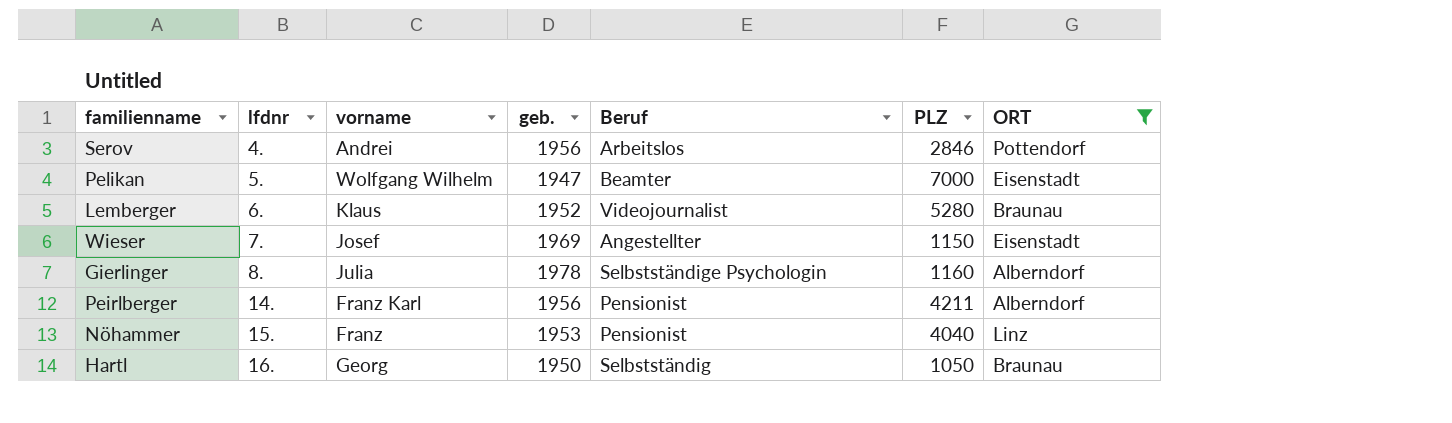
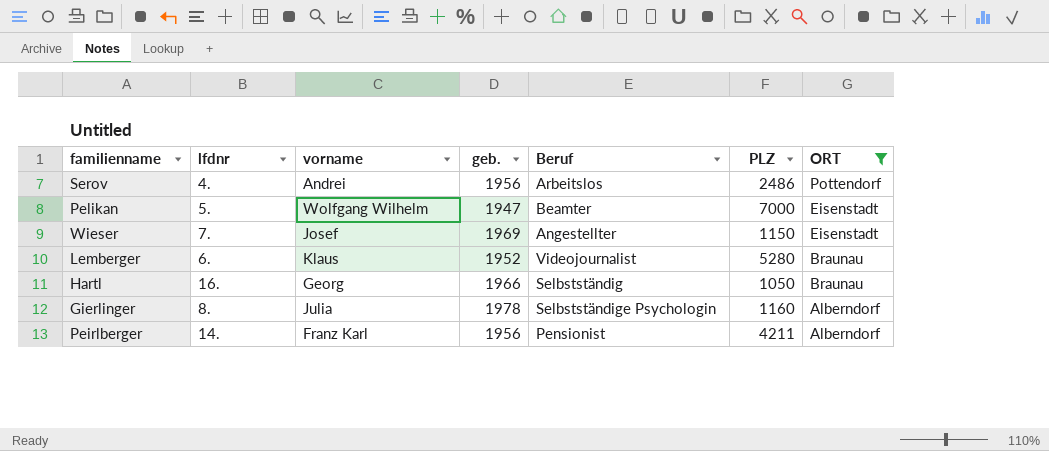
row order: lfdnr ascending -> ORT descending
row Nöhammer: 15. | Franz | 1953 | Pensionist | 4040 | Linz -> none
Serov | PLZ: 2846 -> 2486
Hartl | geb.: 1950 -> 1966

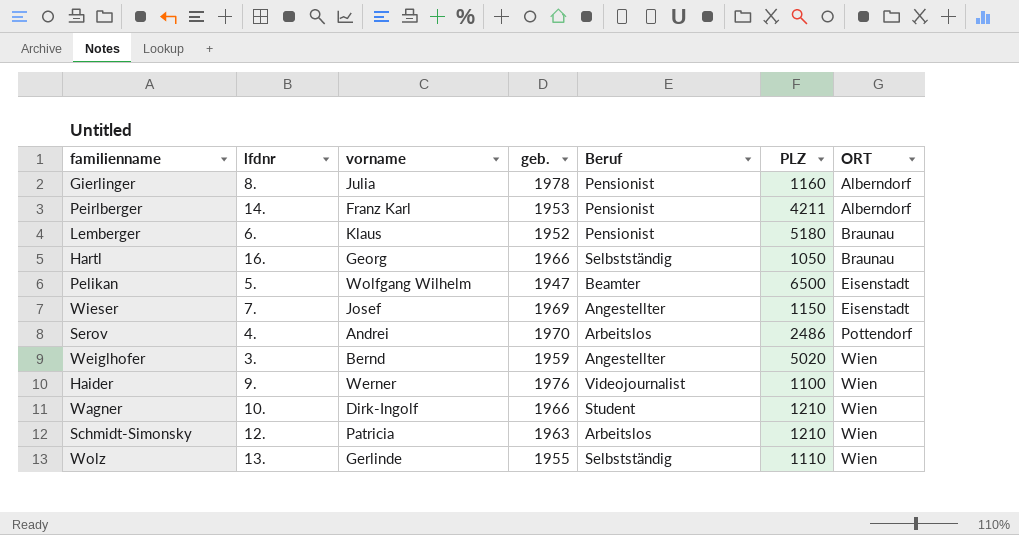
filter: ORT != Wien -> none
row order: ORT descending -> ORT ascending
Gierlinger | Beruf: Selbstständige Psychologin -> Pensionist
Peirlberger | geb.: 1956 -> 1953
Lemberger | Beruf: Videojournalist -> Pensionist
Lemberger | PLZ: 5280 -> 5180
Pelikan | PLZ: 7000 -> 6500
Serov | geb.: 1956 -> 1970

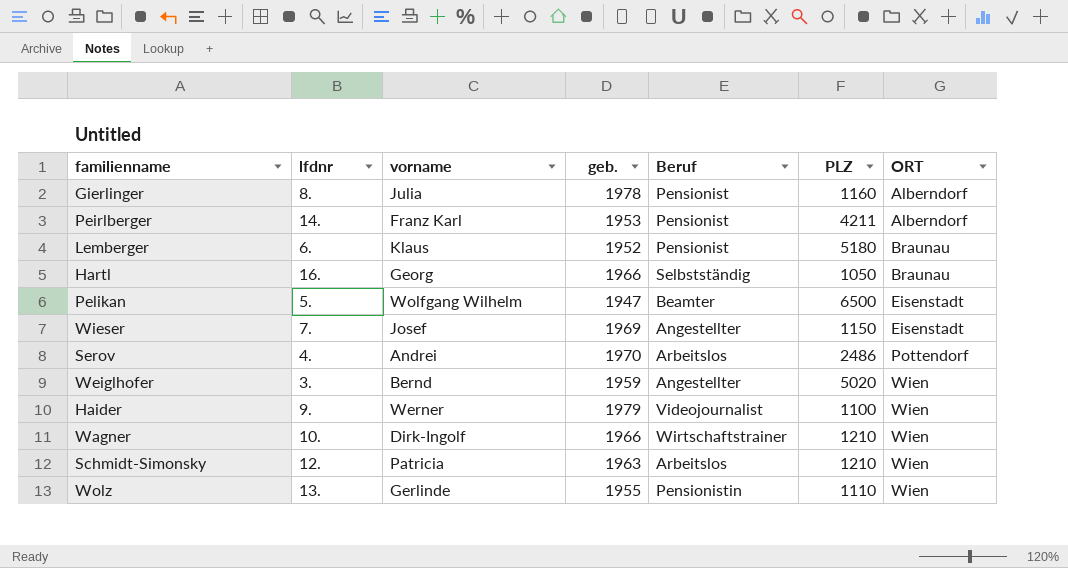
Haider | geb.: 1976 -> 1979
Wagner | Beruf: Student -> Wirtschaftstrainer
Wolz | Beruf: Selbstständig -> Pensionistin

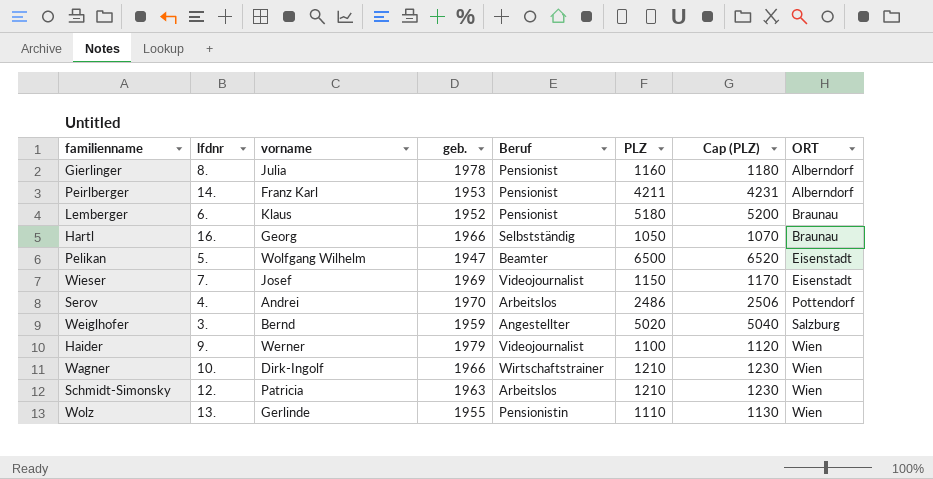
column Cap (PLZ) | formula: none -> [PLZ] + 20
Wieser | Beruf: Angestellter -> Videojournalist
Weiglhofer | ORT: Wien -> Salzburg

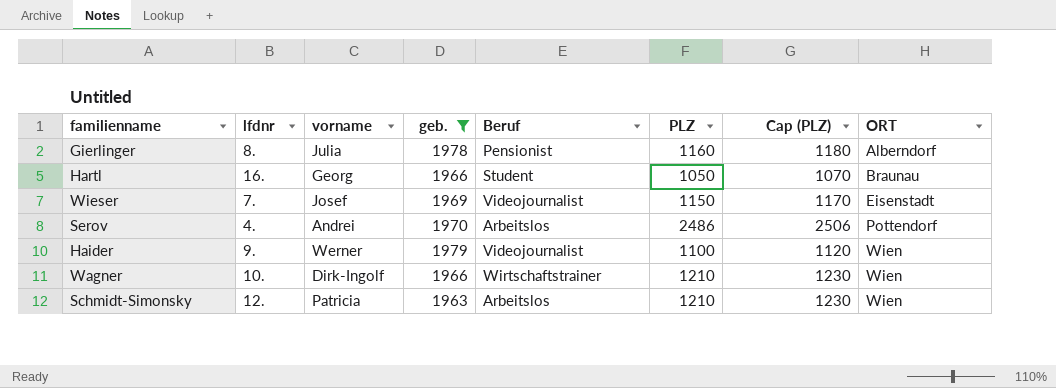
filter: none -> geb. >= 1963
Hartl | Beruf: Selbstständig -> Student

